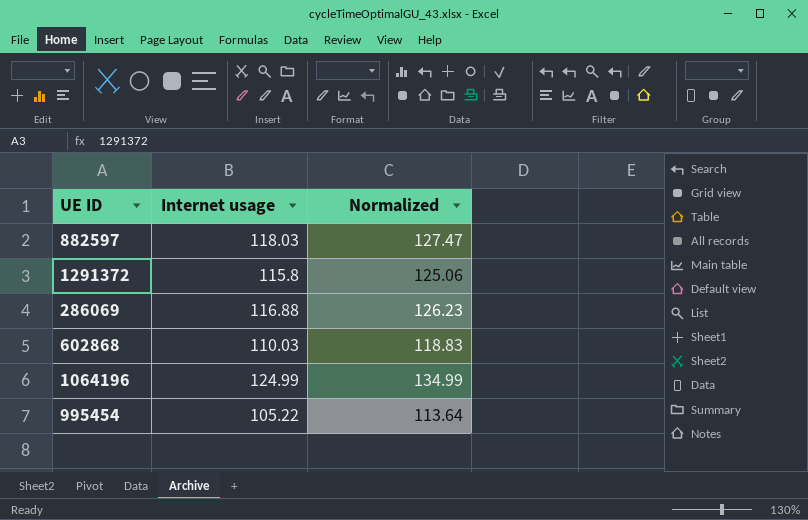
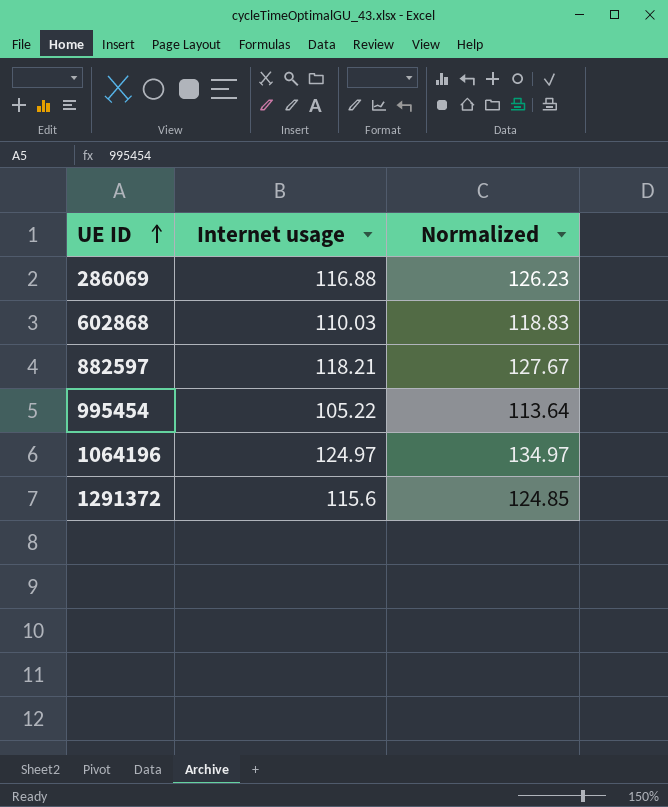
row order: none -> UE ID ascending
882597 | Internet usage: 118.03 -> 118.21
882597 | Normalized: 127.47 -> 127.67
1064196 | Internet usage: 124.99 -> 124.97
1064196 | Normalized: 134.99 -> 134.97
1291372 | Internet usage: 115.8 -> 115.6
1291372 | Normalized: 125.06 -> 124.85

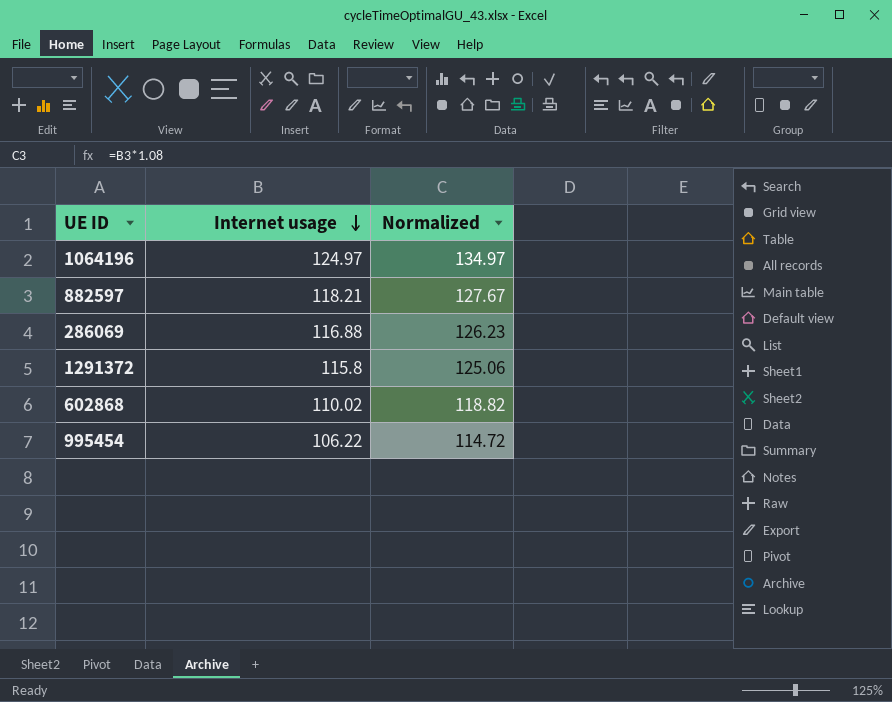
row order: UE ID ascending -> Internet usage descending
1291372 | Internet usage: 115.6 -> 115.8
1291372 | Normalized: 124.85 -> 125.06
602868 | Internet usage: 110.03 -> 110.02
602868 | Normalized: 118.83 -> 118.82
995454 | Internet usage: 105.22 -> 106.22
995454 | Normalized: 113.64 -> 114.72

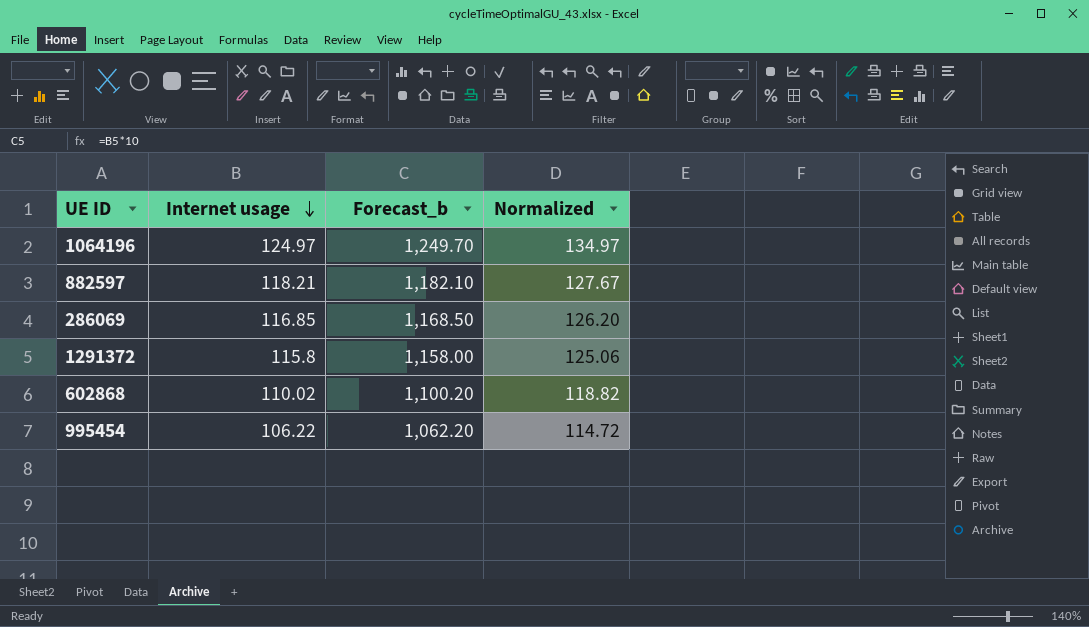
column Forecast_b | formula: none -> [Internet usage] * 10
286069 | Internet usage: 116.88 -> 116.85
286069 | Normalized: 126.23 -> 126.20

